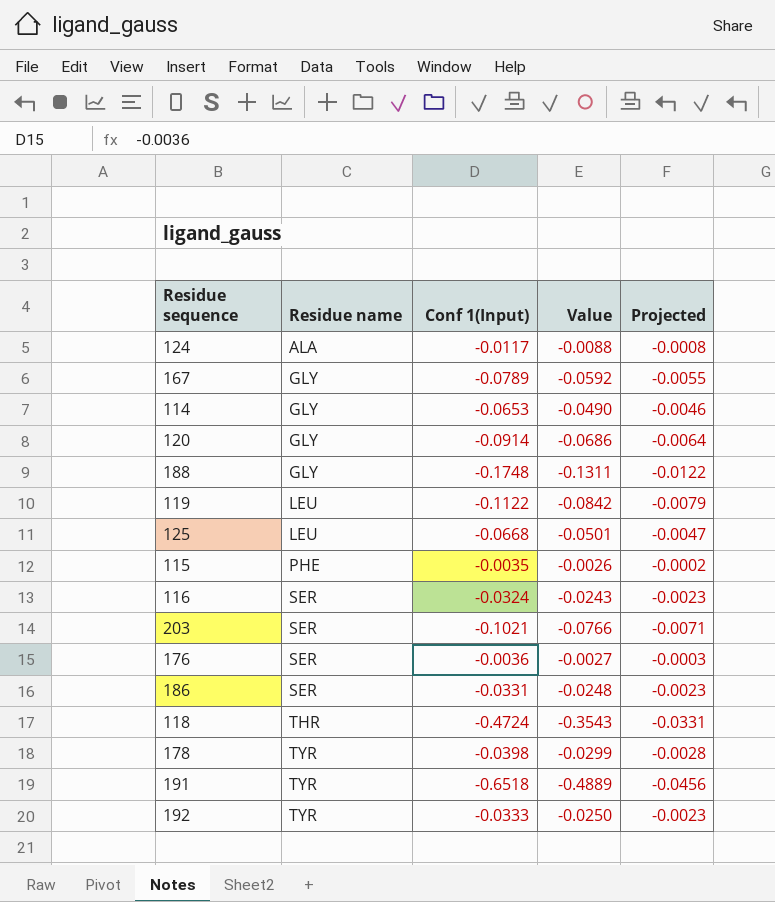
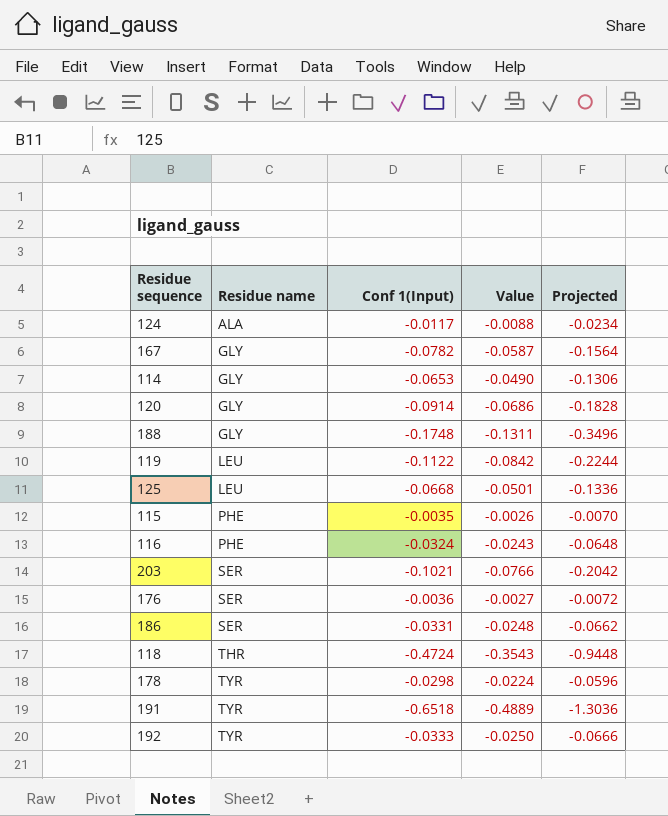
column Projected | formula: [Conf 1(Input)] * 0.07 -> [Conf 1(Input)] * 2
167 | Conf 1(Input): -0.0789 -> -0.0782
167 | Value: -0.0592 -> -0.0587
116 | Residue name: SER -> PHE
178 | Conf 1(Input): -0.0398 -> -0.0298
178 | Value: -0.0299 -> -0.0224

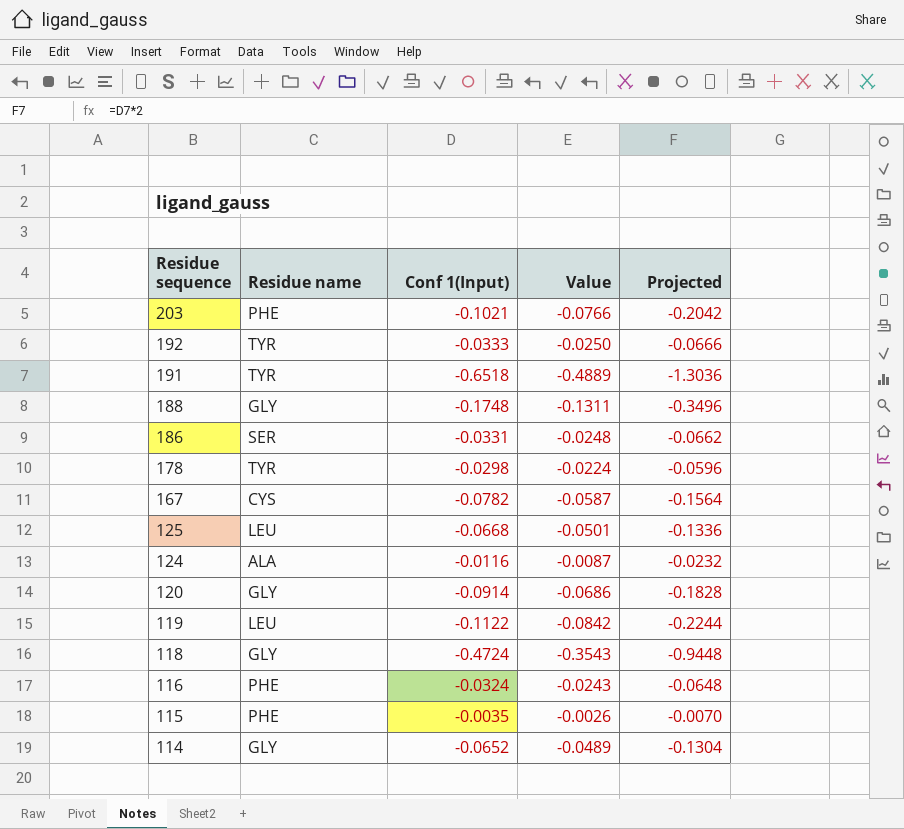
row order: Residue name ascending -> Residue sequence descending
row 176: SER | -0.0036 | -0.0027 | -0.0072 -> none
203 | Residue name: SER -> PHE
167 | Residue name: GLY -> CYS
124 | Conf 1(Input): -0.0117 -> -0.0116
124 | Value: -0.0088 -> -0.0087
124 | Projected: -0.0234 -> -0.0232
118 | Residue name: THR -> GLY
114 | Conf 1(Input): -0.0653 -> -0.0652
114 | Value: -0.0490 -> -0.0489
114 | Projected: -0.1306 -> -0.1304

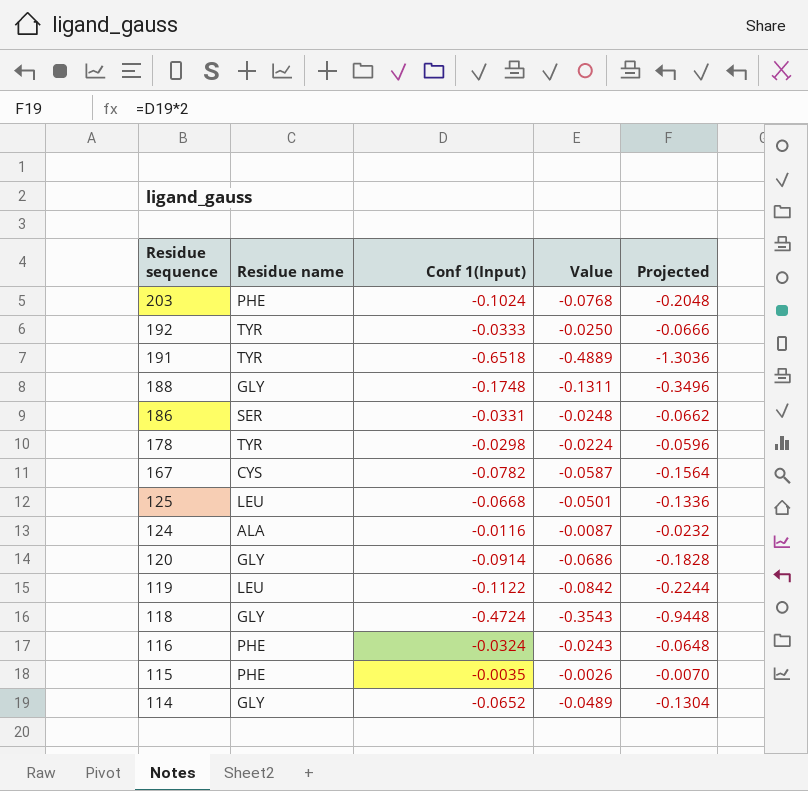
203 | Conf 1(Input): -0.1021 -> -0.1024
203 | Value: -0.0766 -> -0.0768
203 | Projected: -0.2042 -> -0.2048

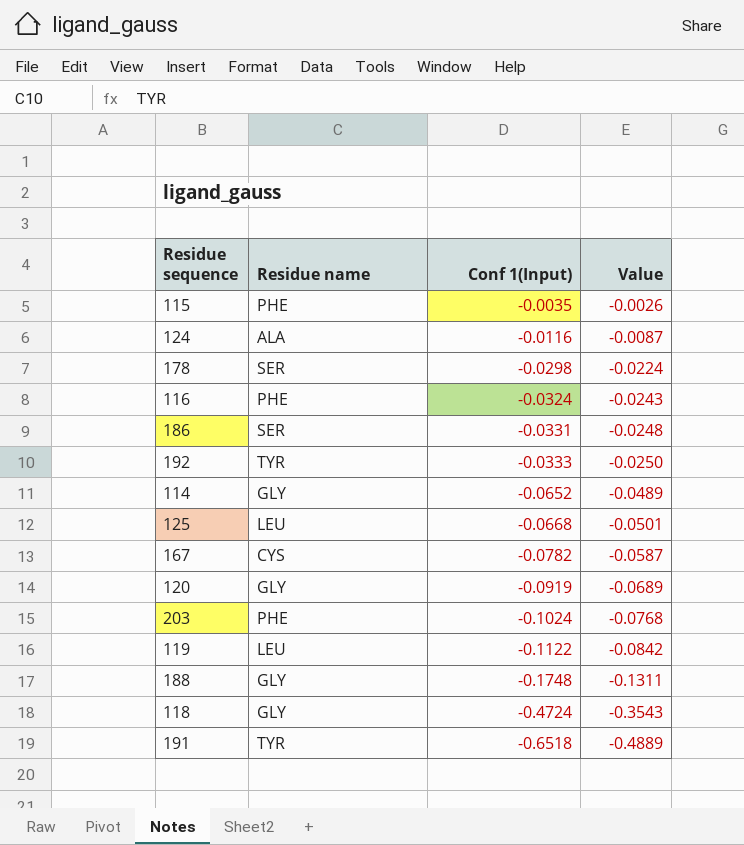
row order: Residue sequence descending -> Conf 1(Input) descending
column Projected | formula: [Conf 1(Input)] * 2 -> none
178 | Residue name: TYR -> SER
120 | Conf 1(Input): -0.0914 -> -0.0919
120 | Value: -0.0686 -> -0.0689

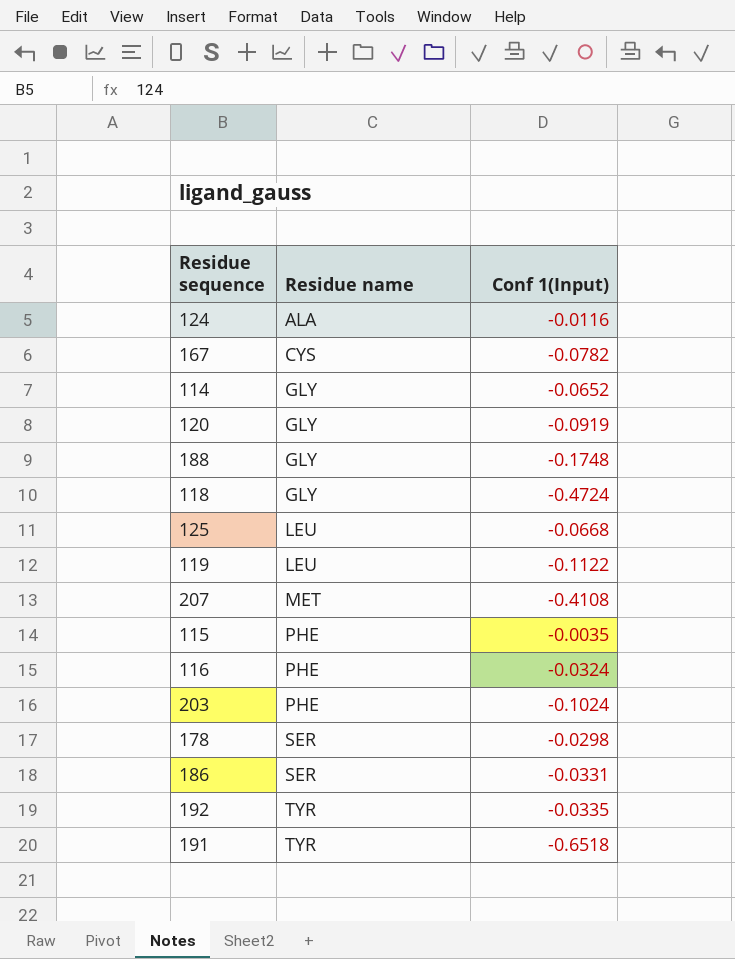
row order: Conf 1(Input) descending -> Residue name ascending
column Value | formula: [Conf 1(Input)] * 0.75 -> none
row 207: none -> MET | -0.4108
192 | Conf 1(Input): -0.0333 -> -0.0335

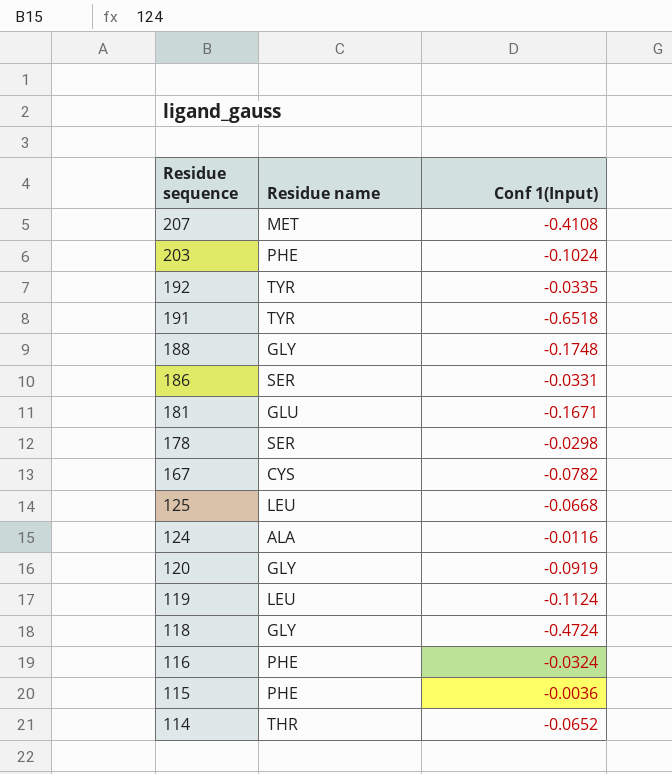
row order: Residue name ascending -> Residue sequence descending
row 181: none -> GLU | -0.1671
119 | Conf 1(Input): -0.1122 -> -0.1124
115 | Conf 1(Input): -0.0035 -> -0.0036
114 | Residue name: GLY -> THR

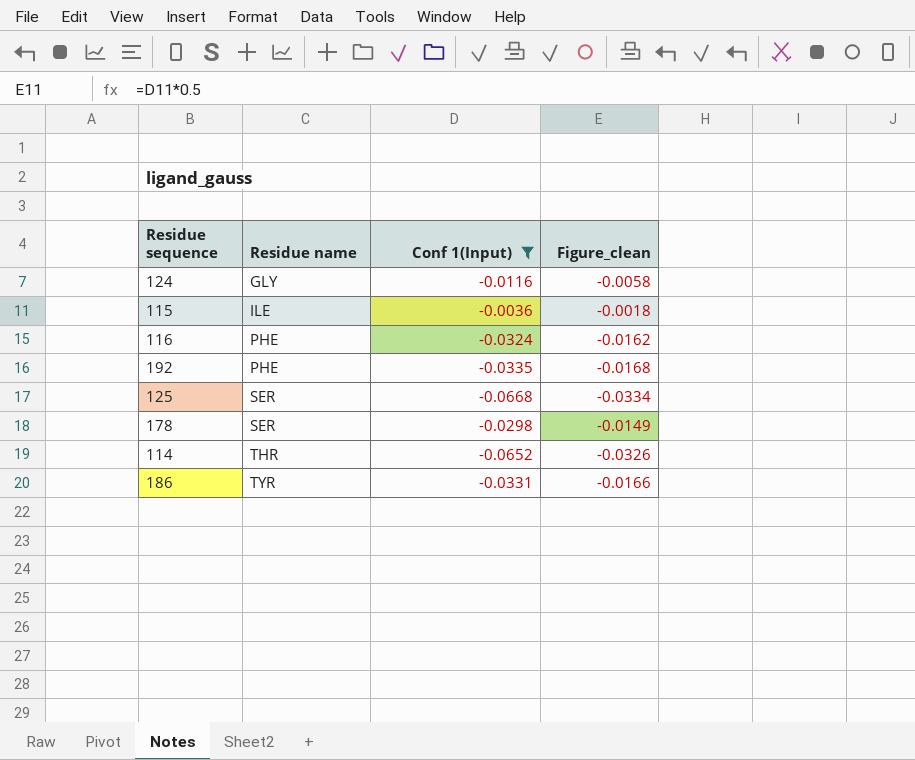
filter: none -> Conf 1(Input) >= -0.0668
row order: Residue sequence descending -> Residue name ascending
column Figure_clean | formula: none -> [Conf 1(Input)] * 0.5
124 | Residue name: ALA -> GLY
115 | Residue name: PHE -> ILE
192 | Residue name: TYR -> PHE
125 | Residue name: LEU -> SER
186 | Residue name: SER -> TYR

